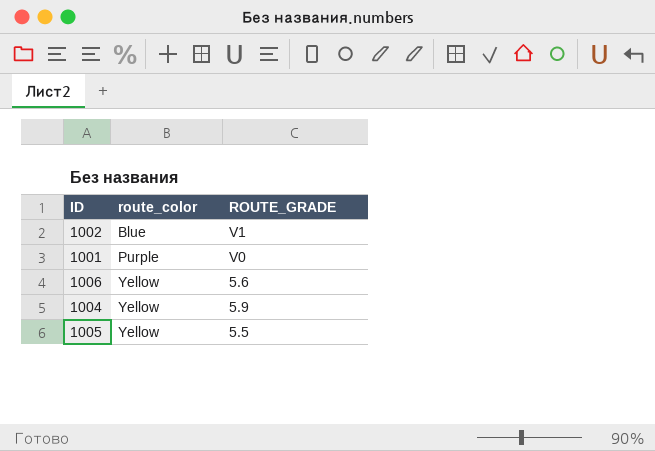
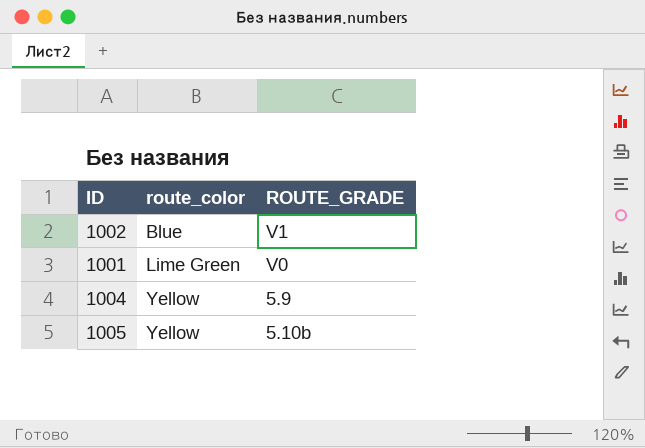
row 1006: Yellow | 5.6 -> none
1001 | route_color: Purple -> Lime Green
1005 | ROUTE_GRADE: 5.5 -> 5.10b

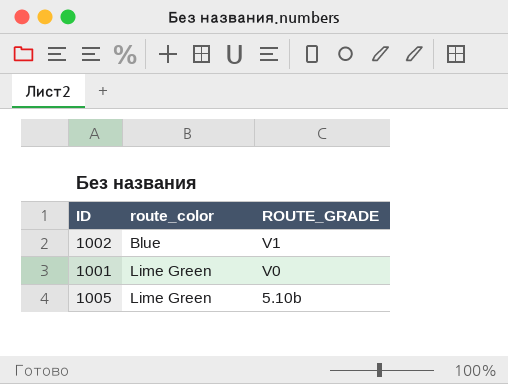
row 1004: Yellow | 5.9 -> none
1005 | route_color: Yellow -> Lime Green

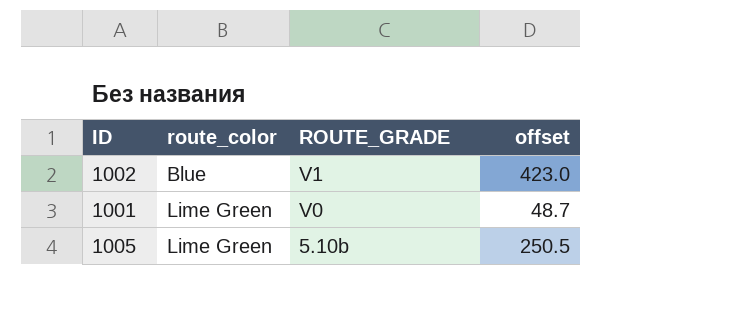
column offset | position: none -> 4

